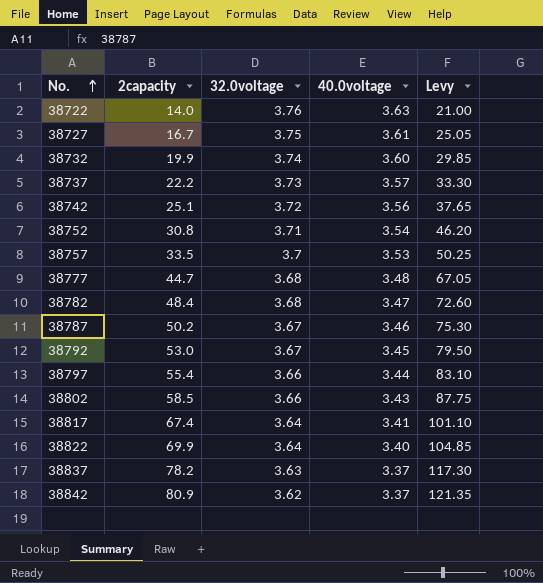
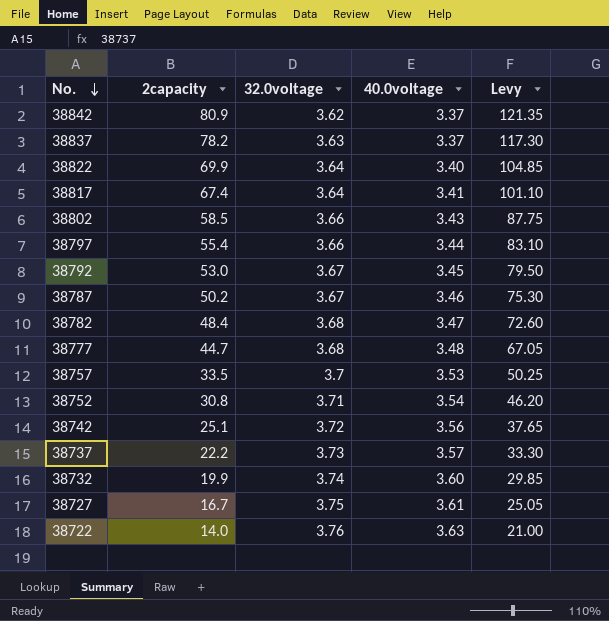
row order: No. ascending -> No. descending

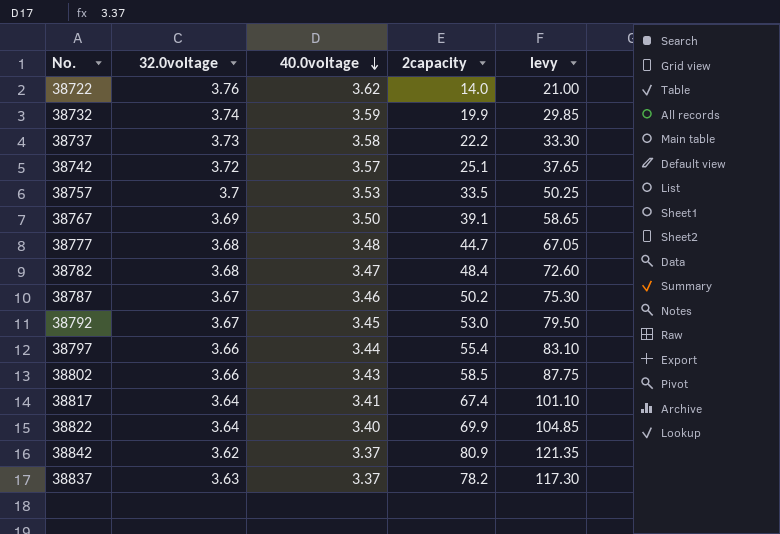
row order: No. descending -> 40.0voltage descending
column 2capacity | position: 2 -> 4
column name: Levy -> levy
row 38752: 30.8 | 3.71 | 3.54 | 46.20 -> none
row 38727: 16.7 | 3.75 | 3.61 | 25.05 -> none
38722 | 40.0voltage: 3.63 -> 3.62
38732 | 40.0voltage: 3.60 -> 3.59
38737 | 40.0voltage: 3.57 -> 3.58
38742 | 40.0voltage: 3.56 -> 3.57
row 38767: none -> 3.69 | 3.50 | 39.1 | 58.65

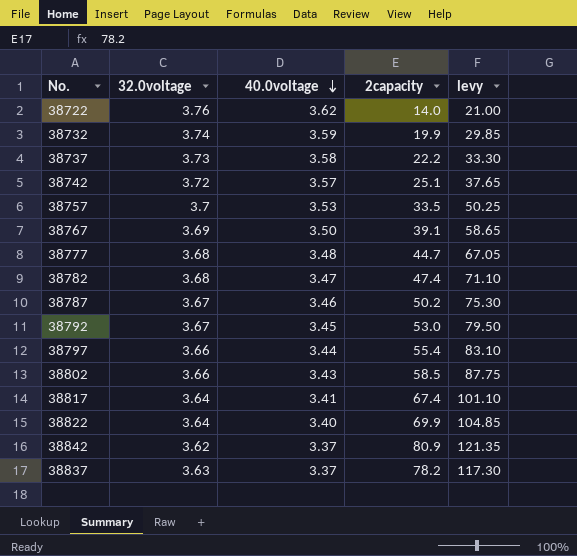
38782 | 2capacity: 48.4 -> 47.4
38782 | levy: 72.60 -> 71.10

